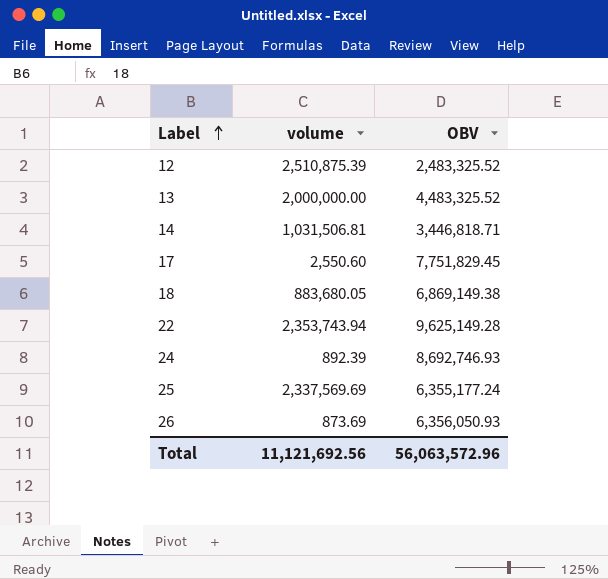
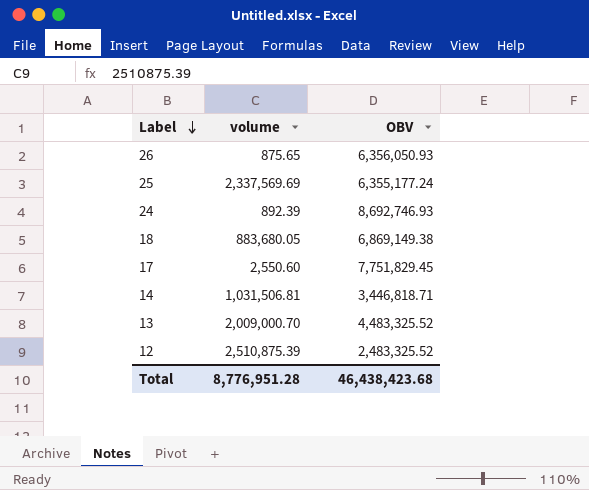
row order: Label ascending -> Label descending
row 22: 2,353,743.94 | 9,625,149.28 -> none
26 | volume: 873.69 -> 875.65
13 | volume: 2,000,000.00 -> 2,009,000.70
Total | volume: 11,121,692.56 -> 8,776,951.28
Total | OBV: 56,063,572.96 -> 46,438,423.68

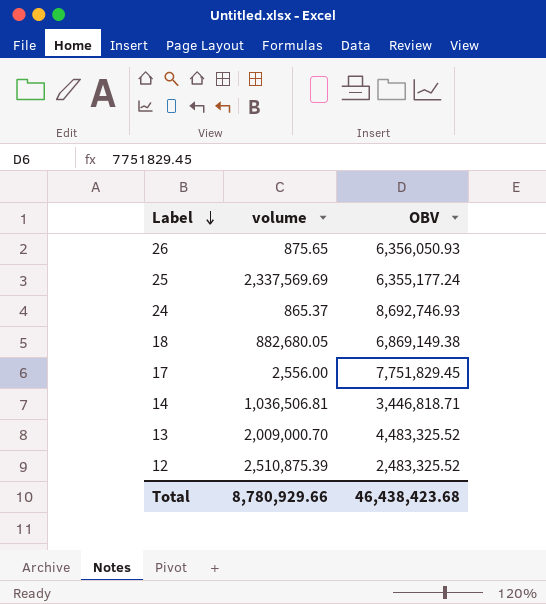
24 | volume: 892.39 -> 865.37
18 | volume: 883,680.05 -> 882,680.05
17 | volume: 2,550.60 -> 2,556.00
14 | volume: 1,031,506.81 -> 1,036,506.81
Total | volume: 8,776,951.28 -> 8,780,929.66

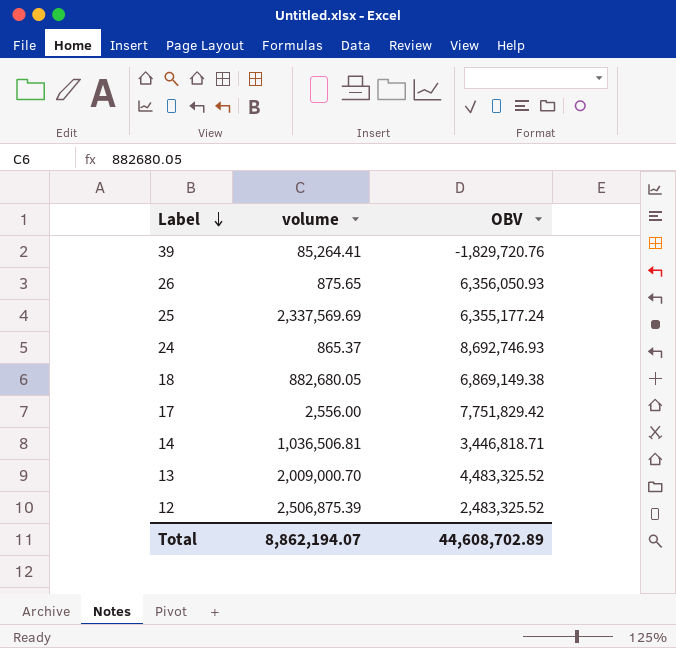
row 39: none -> 85,264.41 | -1,829,720.76
17 | OBV: 7,751,829.45 -> 7,751,829.42
12 | volume: 2,510,875.39 -> 2,506,875.39
Total | volume: 8,780,929.66 -> 8,862,194.07
Total | OBV: 46,438,423.68 -> 44,608,702.89

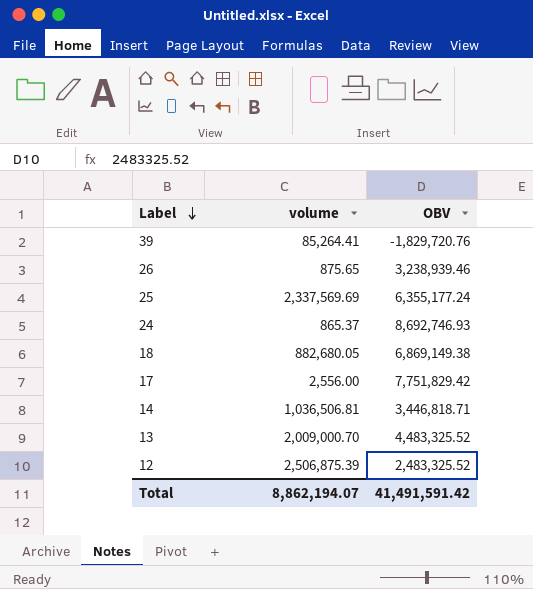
26 | OBV: 6,356,050.93 -> 3,238,939.46
Total | OBV: 44,608,702.89 -> 41,491,591.42

